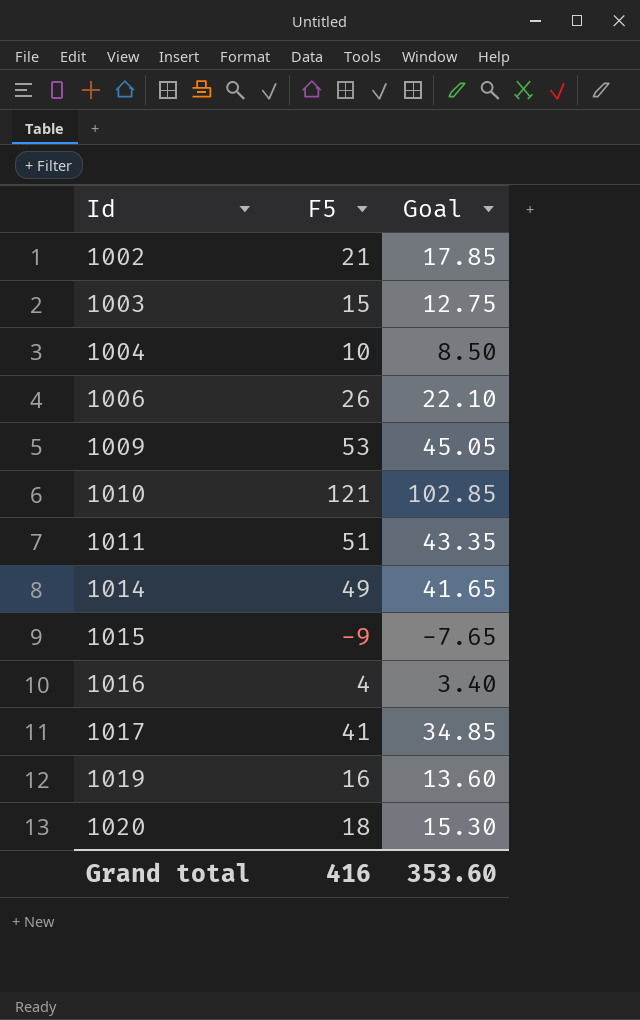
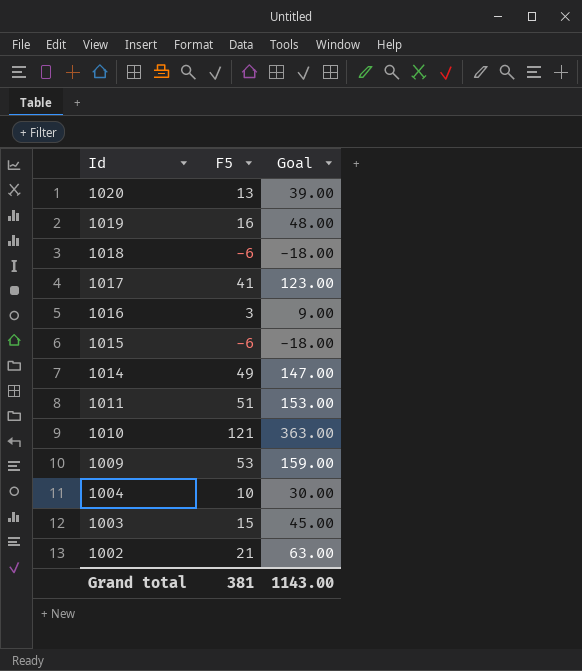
row order: Id ascending -> Id descending
column Goal | formula: [F5] * 0.85 -> [F5] * 3
row 1006: 26 | 22.10 -> none
1020 | F5: 18 -> 13
row 1018: none -> -6 | -18.00
1016 | F5: 4 -> 3
1015 | F5: -9 -> -6
Grand total | F5: 416 -> 381
Grand total | Goal: 353.60 -> 1143.00

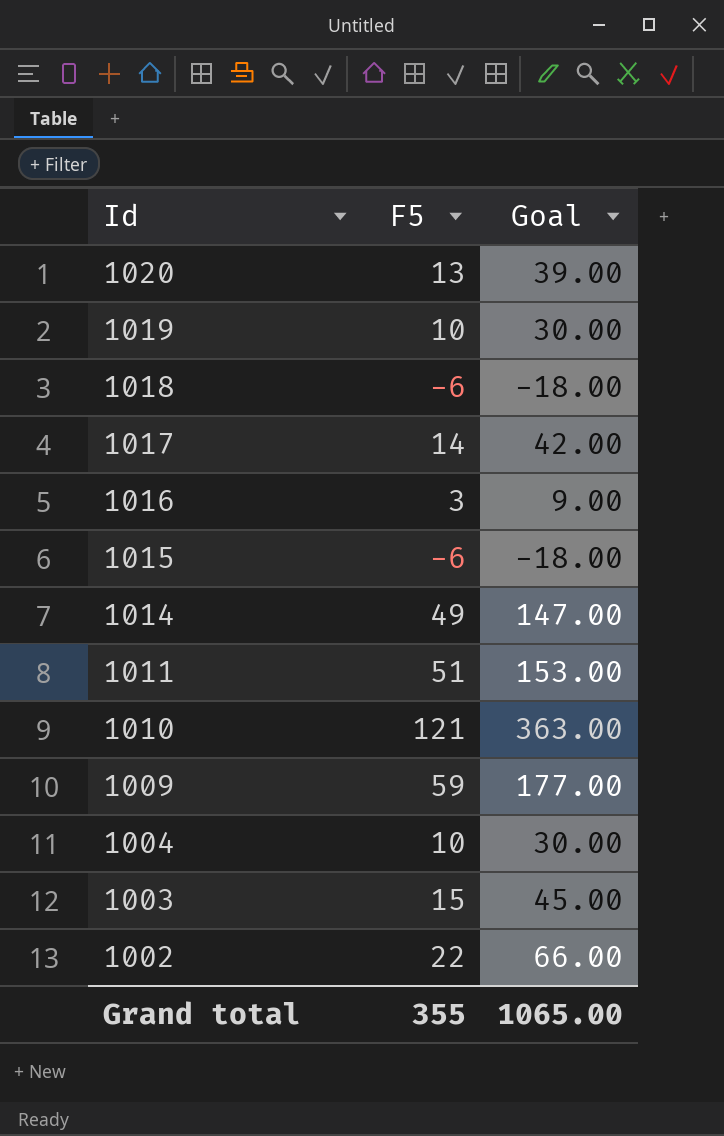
1019 | F5: 16 -> 10
1019 | Goal: 48.00 -> 30.00
1017 | F5: 41 -> 14
1017 | Goal: 123.00 -> 42.00
1009 | F5: 53 -> 59
1009 | Goal: 159.00 -> 177.00
1002 | F5: 21 -> 22
1002 | Goal: 63.00 -> 66.00
Grand total | F5: 381 -> 355
Grand total | Goal: 1143.00 -> 1065.00

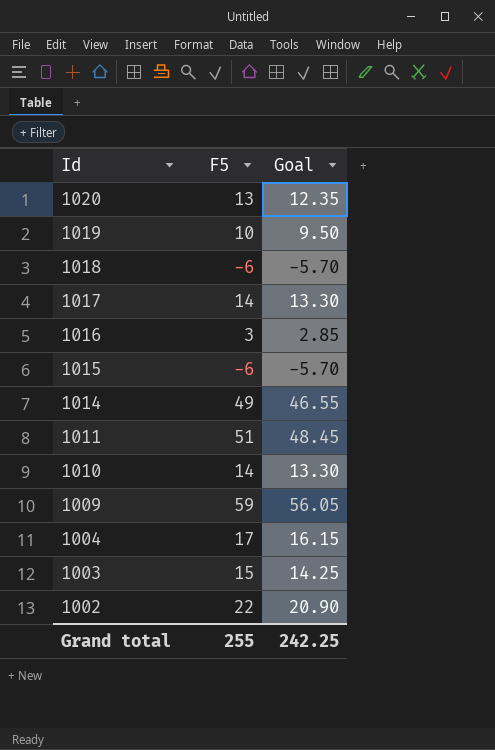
column Goal | formula: [F5] * 3 -> [F5] * 0.95
1010 | F5: 121 -> 14
1004 | F5: 10 -> 17
Grand total | F5: 355 -> 255
Grand total | Goal: 1065.00 -> 242.25

